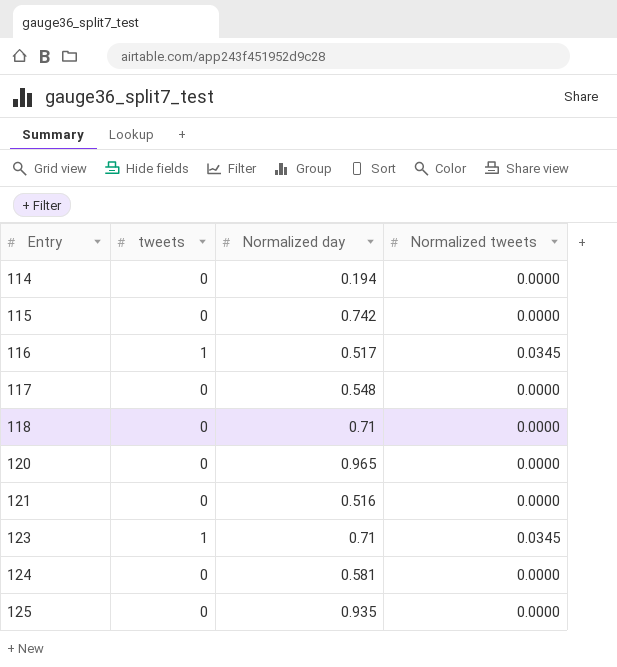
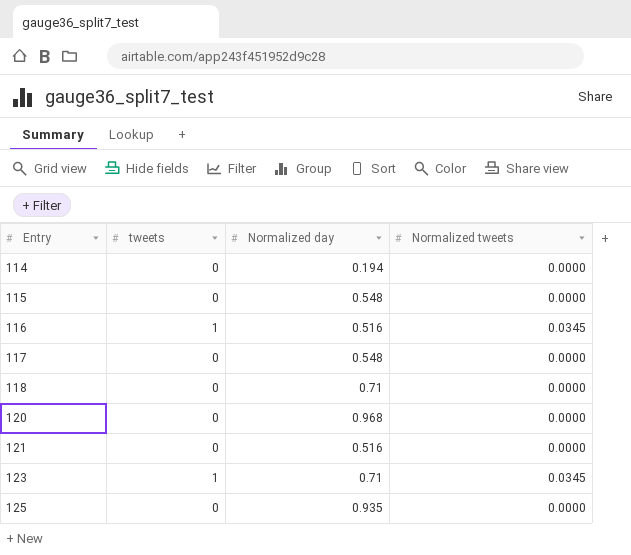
row 124: 0 | 0.581 | 0.0000 -> none
115 | Normalized day: 0.742 -> 0.548
116 | Normalized day: 0.517 -> 0.516
120 | Normalized day: 0.965 -> 0.968

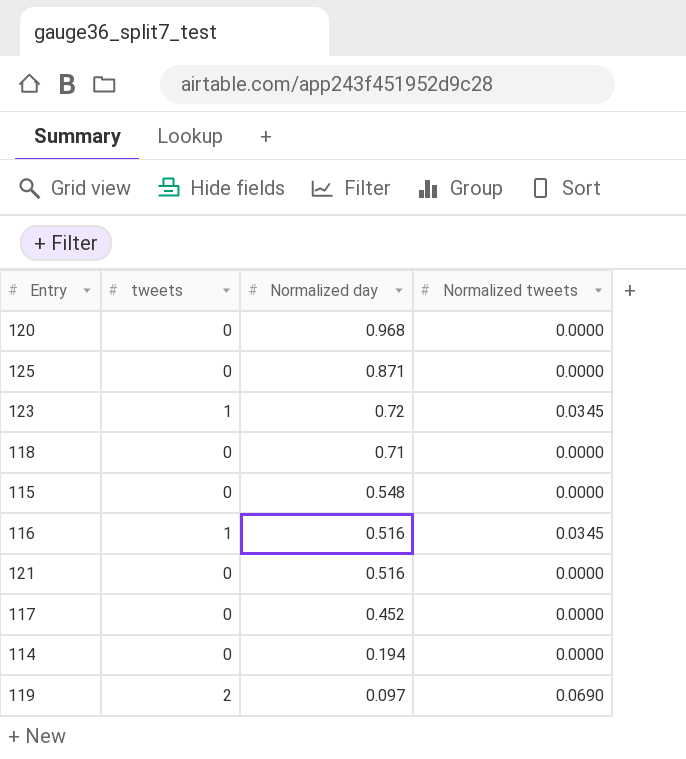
row order: Entry ascending -> Normalized day descending
125 | Normalized day: 0.935 -> 0.871
123 | Normalized day: 0.71 -> 0.72
117 | Normalized day: 0.548 -> 0.452
row 119: none -> 2 | 0.097 | 0.0690

